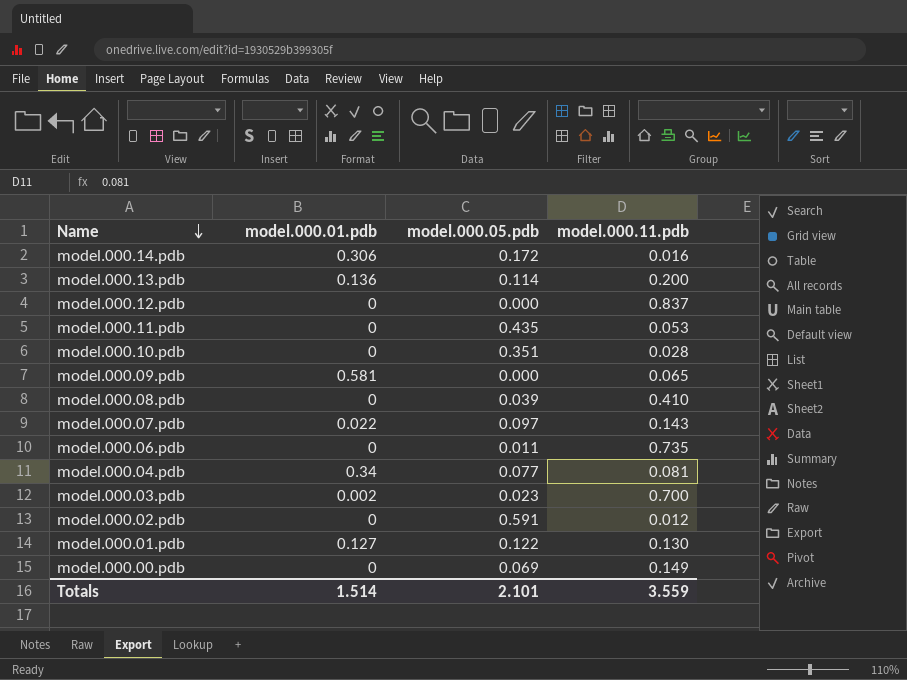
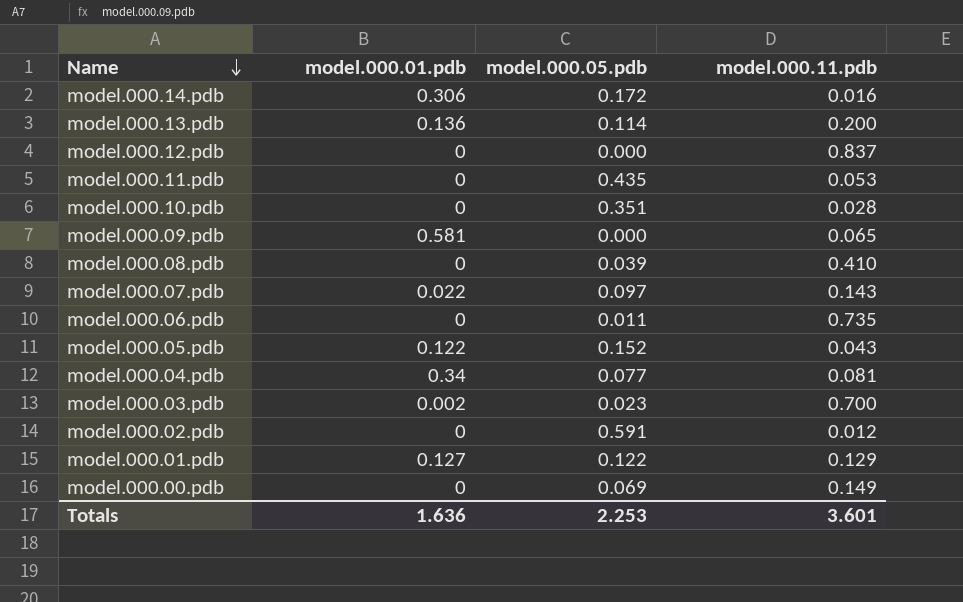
row model.000.05.pdb: none -> 0.122 | 0.152 | 0.043
model.000.01.pdb | model.000.11.pdb: 0.130 -> 0.129
Totals | model.000.01.pdb: 1.514 -> 1.636
Totals | model.000.05.pdb: 2.101 -> 2.253
Totals | model.000.11.pdb: 3.559 -> 3.601

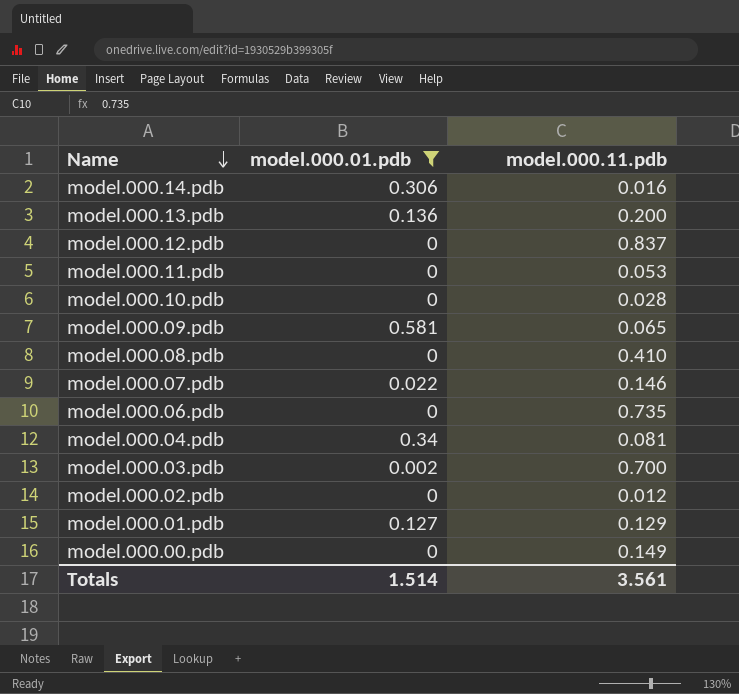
filter: none -> model.000.01.pdb != 0.122
column model.000.05.pdb | position: 3 -> none
model.000.07.pdb | model.000.11.pdb: 0.143 -> 0.146
Totals | model.000.01.pdb: 1.636 -> 1.514
Totals | model.000.11.pdb: 3.601 -> 3.561

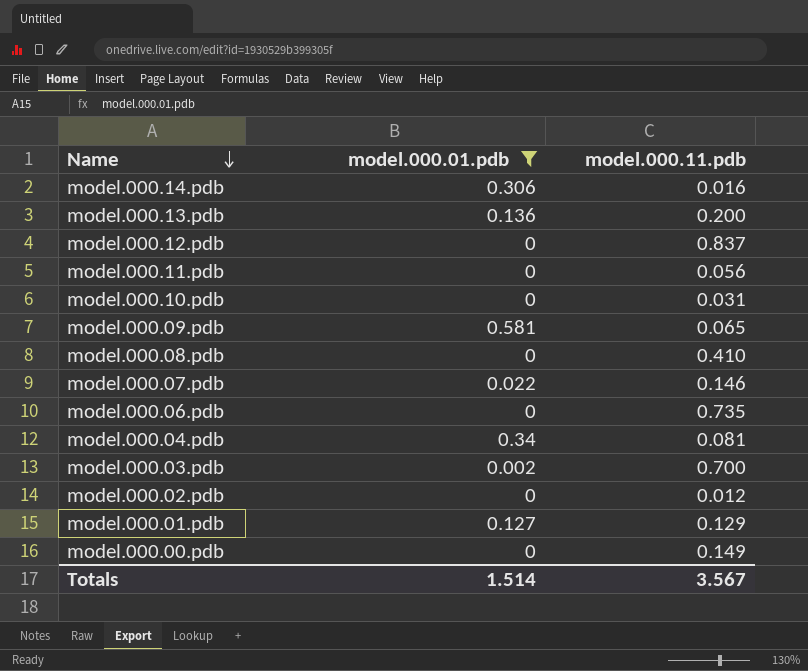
model.000.11.pdb | model.000.11.pdb: 0.053 -> 0.056
model.000.10.pdb | model.000.11.pdb: 0.028 -> 0.031
Totals | model.000.11.pdb: 3.561 -> 3.567

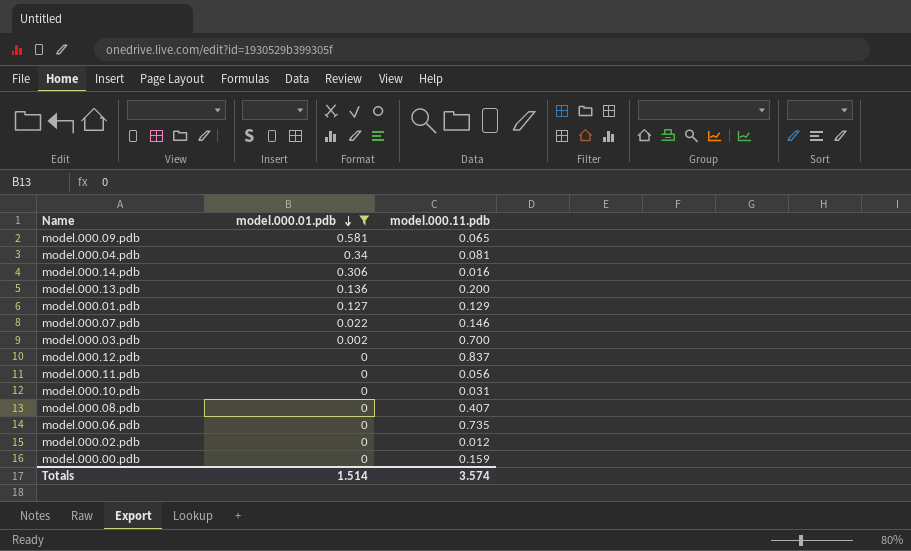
row order: Name descending -> model.000.01.pdb descending
model.000.08.pdb | model.000.11.pdb: 0.410 -> 0.407
model.000.00.pdb | model.000.11.pdb: 0.149 -> 0.159
Totals | model.000.11.pdb: 3.567 -> 3.574

